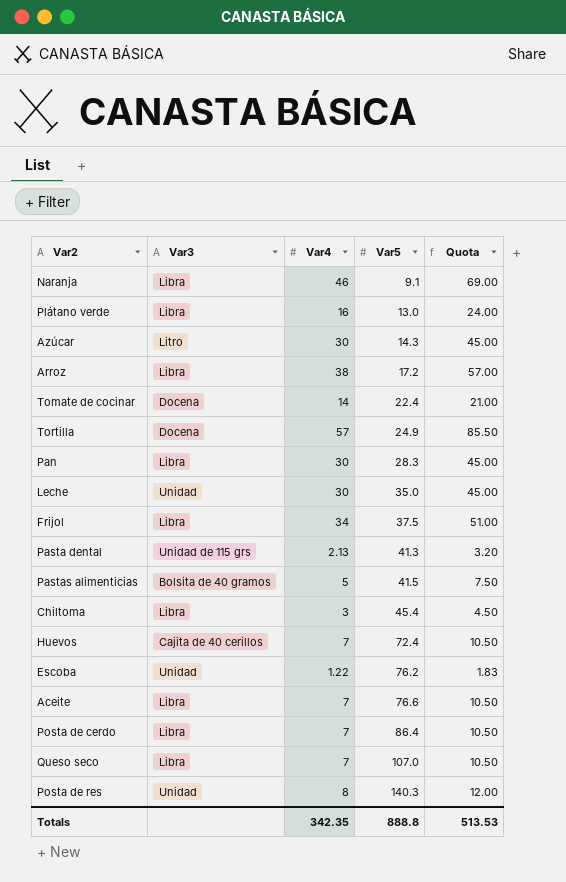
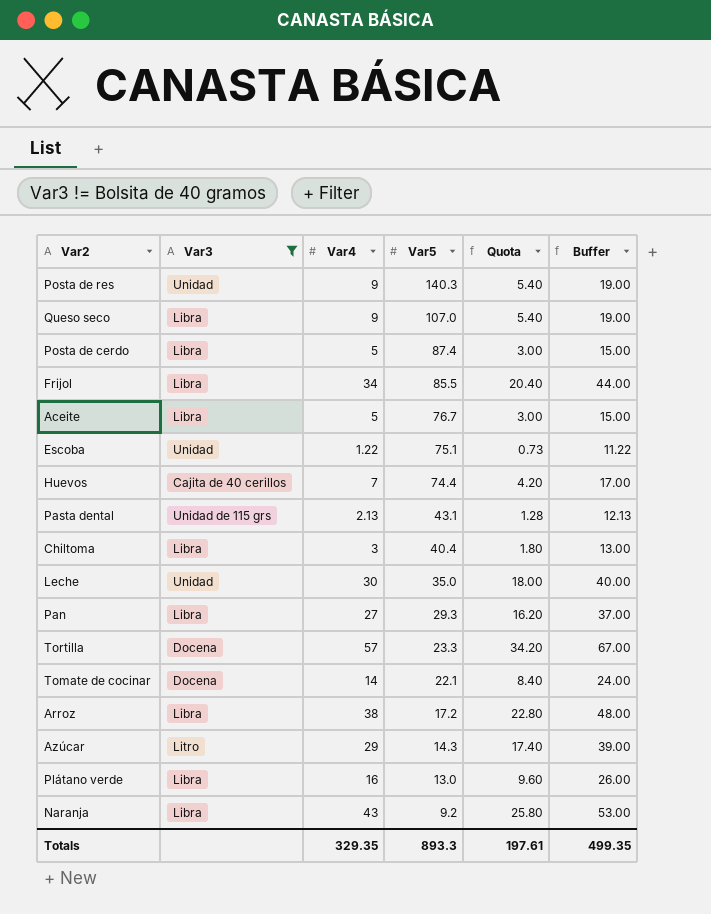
filter: none -> Var3 != Bolsita de 40 gramos
row order: Var5 ascending -> Var5 descending
column Quota | formula: [Var4] * 1.5 -> [Var4] * 0.6
column Buffer | formula: none -> [Var4] + 10
Posta de res | Var4: 8 -> 9
Queso seco | Var4: 7 -> 9
Posta de cerdo | Var4: 7 -> 5
Posta de cerdo | Var5: 86.4 -> 87.4
Frijol | Var5: 37.5 -> 85.5
Aceite | Var4: 7 -> 5
Aceite | Var5: 76.6 -> 76.7
Escoba | Var5: 76.2 -> 75.1
Huevos | Var5: 72.4 -> 74.4
Pasta dental | Var5: 41.3 -> 43.1
Chiltoma | Var5: 45.4 -> 40.4
Pan | Var4: 30 -> 27
Pan | Var5: 28.3 -> 29.3
Tortilla | Var5: 24.9 -> 23.3
Tomate de cocinar | Var5: 22.4 -> 22.1
Azúcar | Var4: 30 -> 29
Naranja | Var4: 46 -> 43
Naranja | Var5: 9.1 -> 9.2
Totals | Var4: 342.35 -> 329.35
Totals | Var5: 888.8 -> 893.3
Totals | Quota: 513.53 -> 197.61

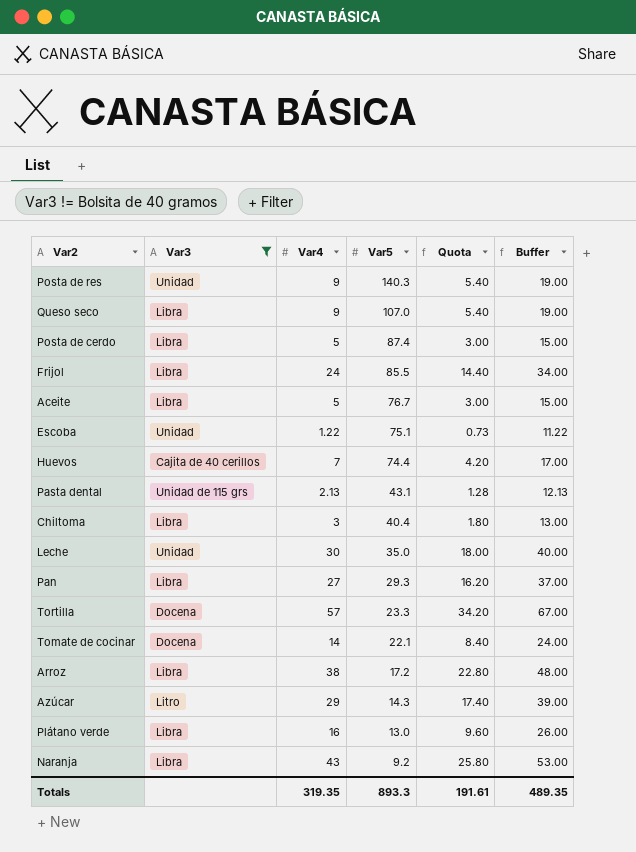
Frijol | Var4: 34 -> 24
Frijol | Quota: 20.40 -> 14.40
Frijol | Buffer: 44.00 -> 34.00
Totals | Var4: 329.35 -> 319.35
Totals | Quota: 197.61 -> 191.61
Totals | Buffer: 499.35 -> 489.35

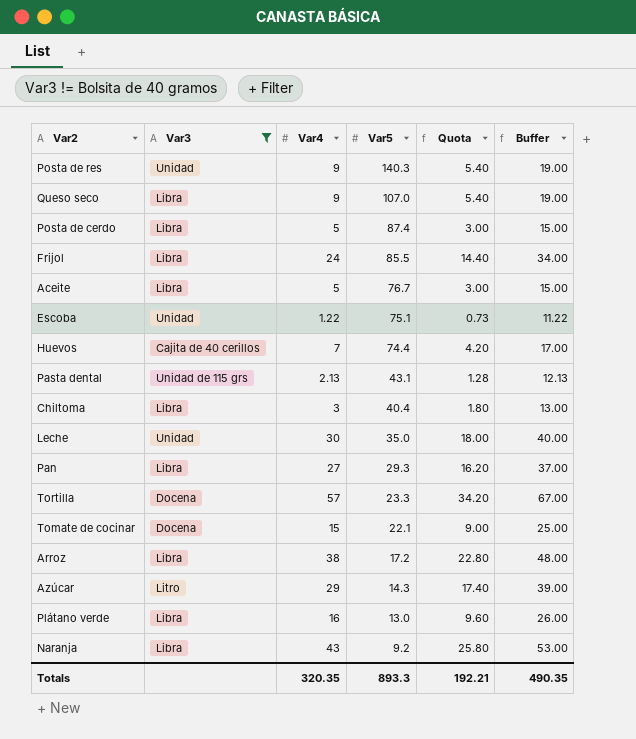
Tomate de cocinar | Var4: 14 -> 15
Tomate de cocinar | Quota: 8.40 -> 9.00
Tomate de cocinar | Buffer: 24.00 -> 25.00
Totals | Var4: 319.35 -> 320.35
Totals | Quota: 191.61 -> 192.21
Totals | Buffer: 489.35 -> 490.35

